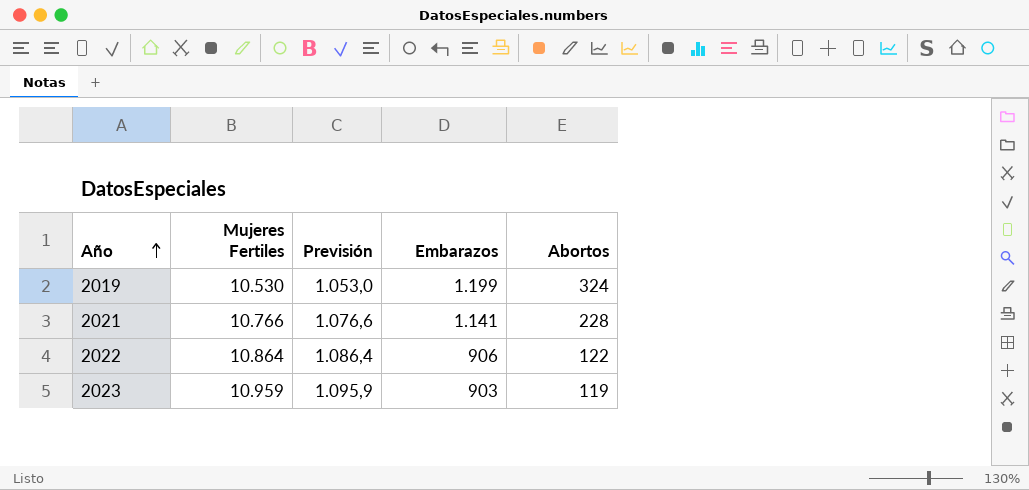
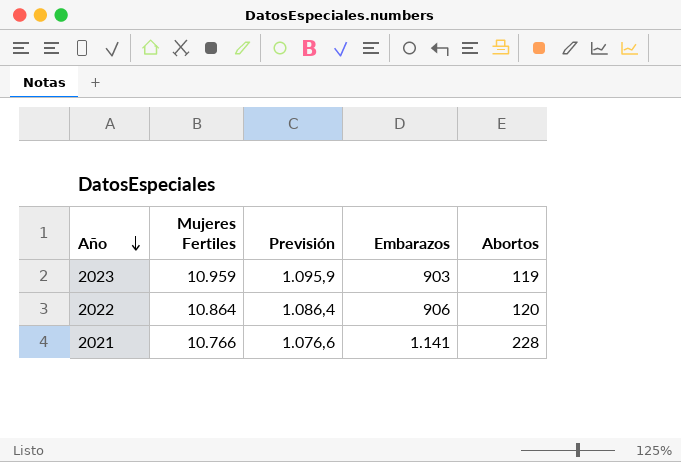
row order: Año ascending -> Año descending
row 2019: 10.530 | 1.053,0 | 1.199 | 324 -> none
2022 | Abortos: 122 -> 120

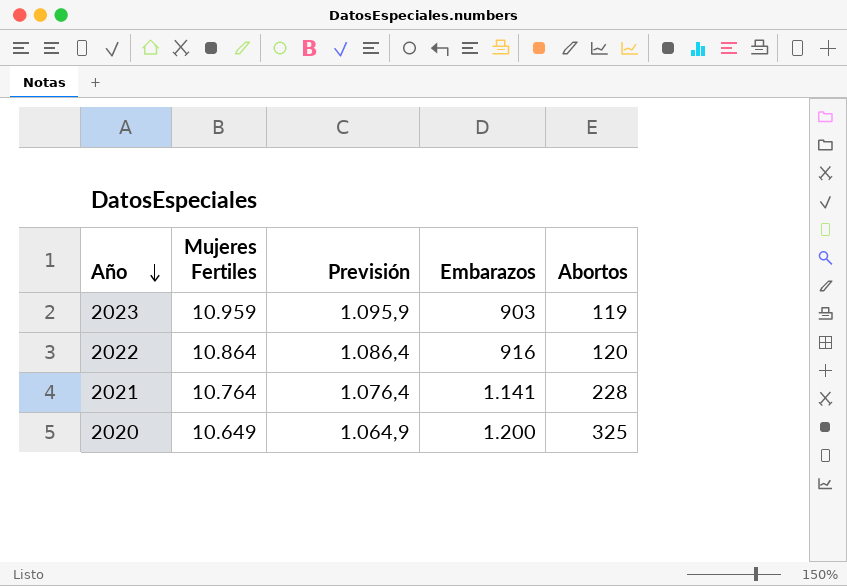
2022 | Embarazos: 906 -> 916
2021 | Mujeres Fertiles: 10.766 -> 10.764
2021 | Previsión: 1.076,6 -> 1.076,4
row 2020: none -> 10.649 | 1.064,9 | 1.200 | 325

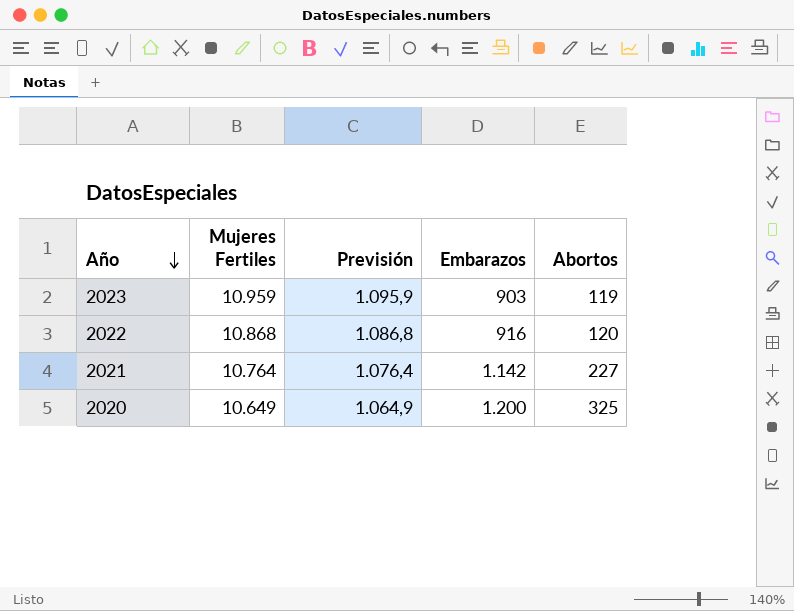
2022 | Mujeres Fertiles: 10.864 -> 10.868
2022 | Previsión: 1.086,4 -> 1.086,8
2021 | Embarazos: 1.141 -> 1.142
2021 | Abortos: 228 -> 227

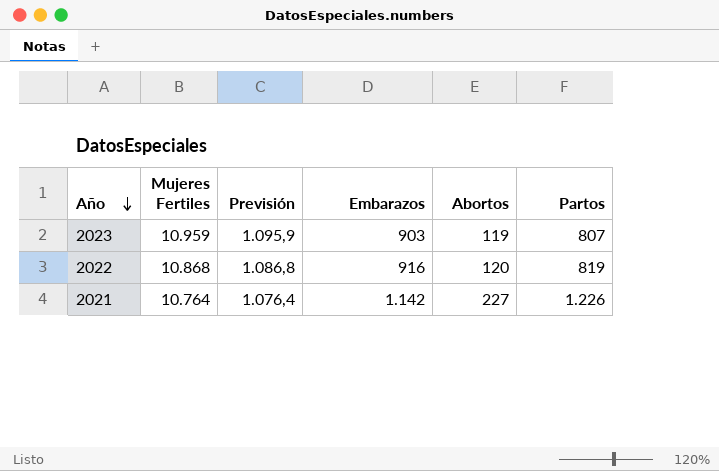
column Partos | position: none -> 6
row 2020: 10.649 | 1.064,9 | 1.200 | 325 -> none

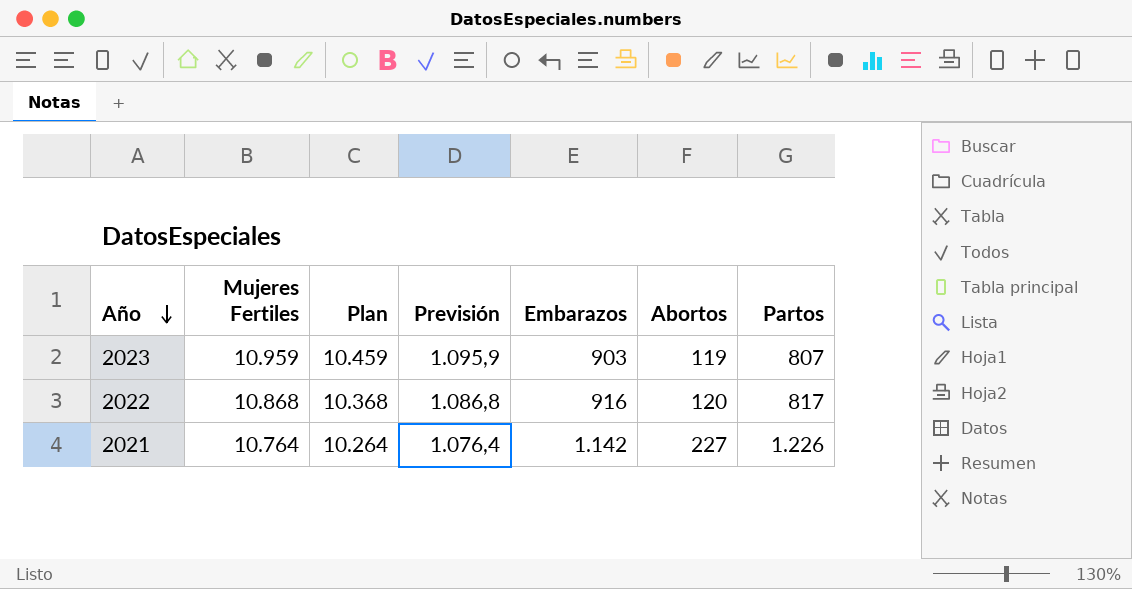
column Plan | formula: none -> [Mujeres Fertiles] - 500
2022 | Partos: 819 -> 817

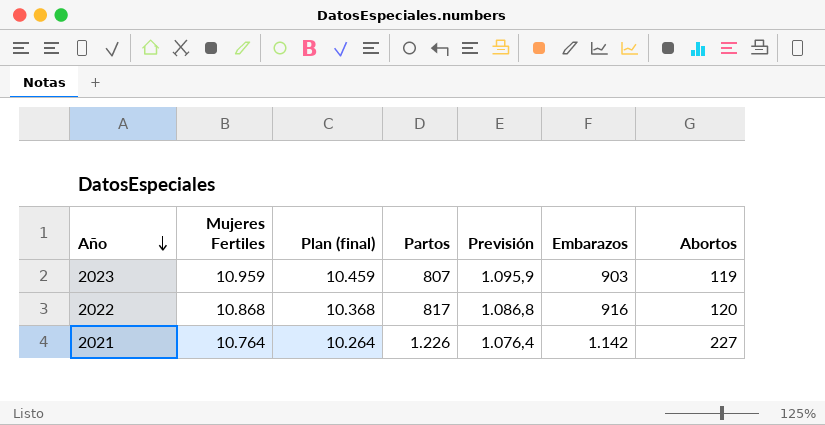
column name: Plan -> Plan (final)
column Partos | position: 7 -> 4

